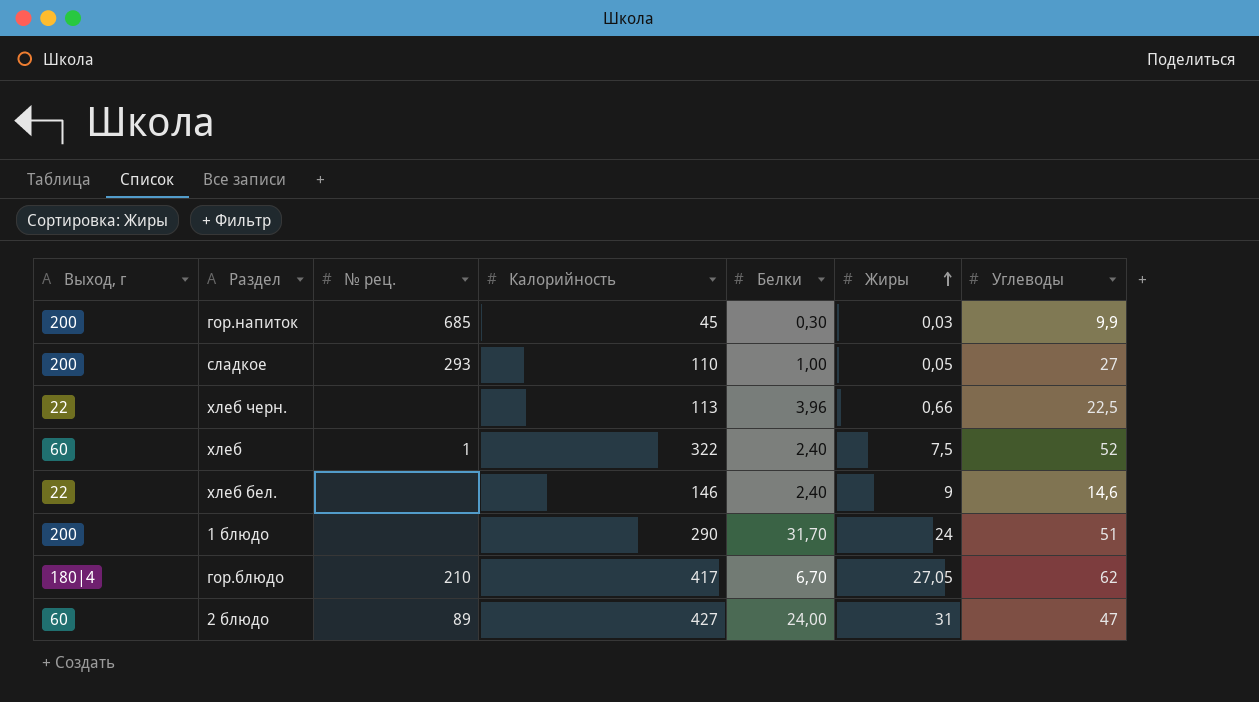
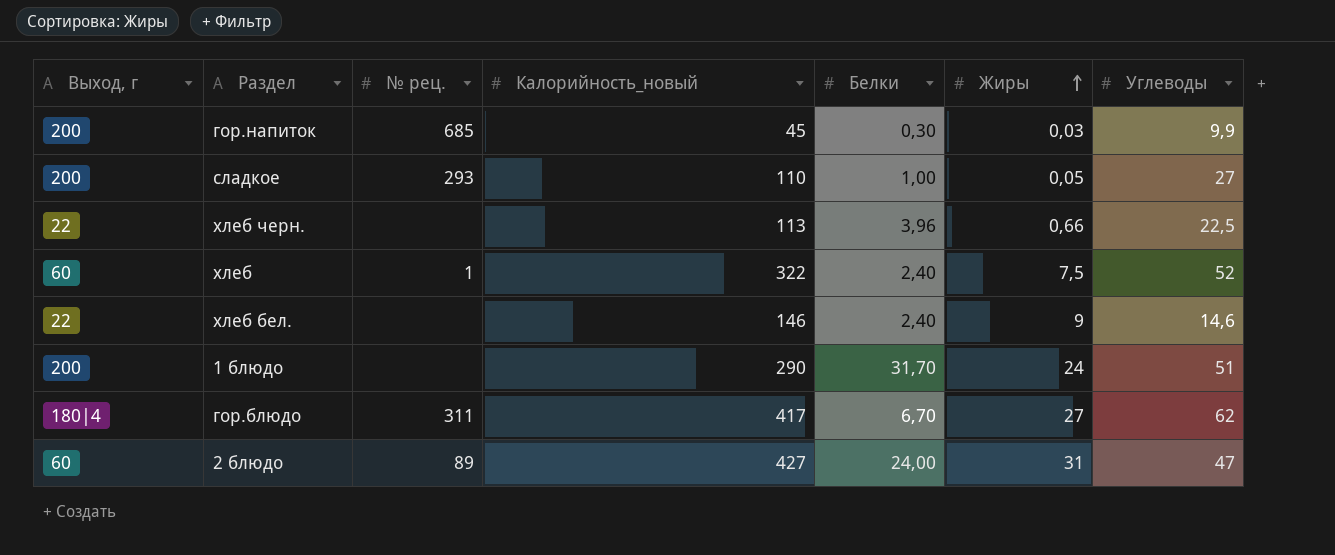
column name: Калорийность -> Калорийность_новый
гор.блюдо | № рец.: 210 -> 311
гор.блюдо | Жиры: 27,05 -> 27

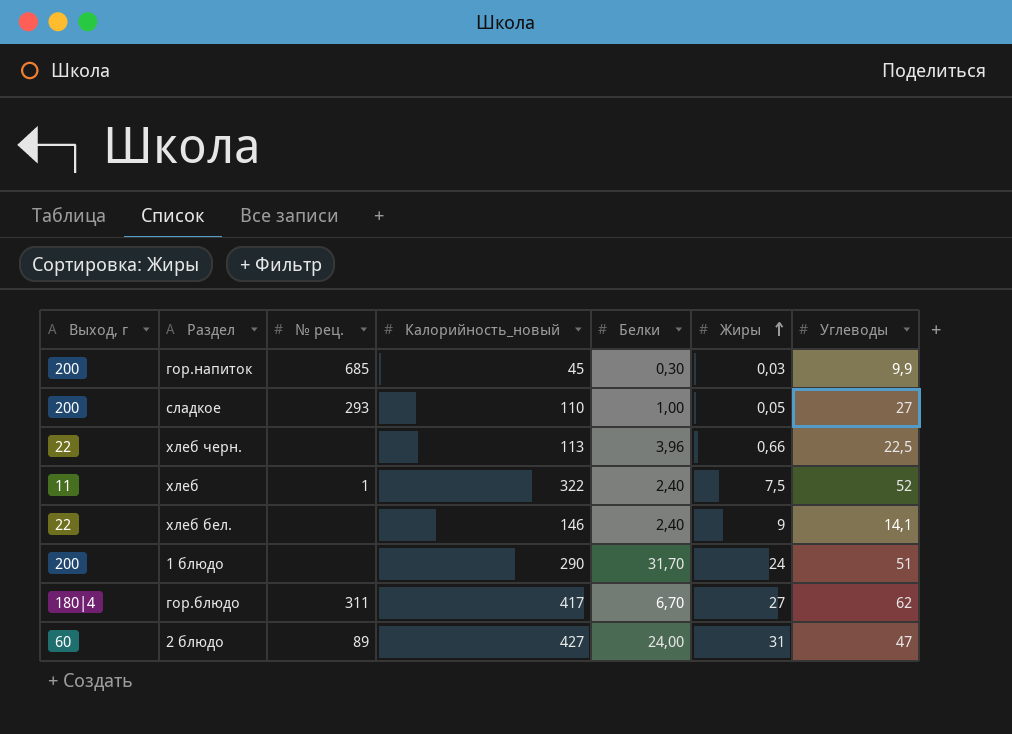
хлеб | Выход, г: 60 -> 11
хлеб бел. | Углеводы: 14,6 -> 14,1

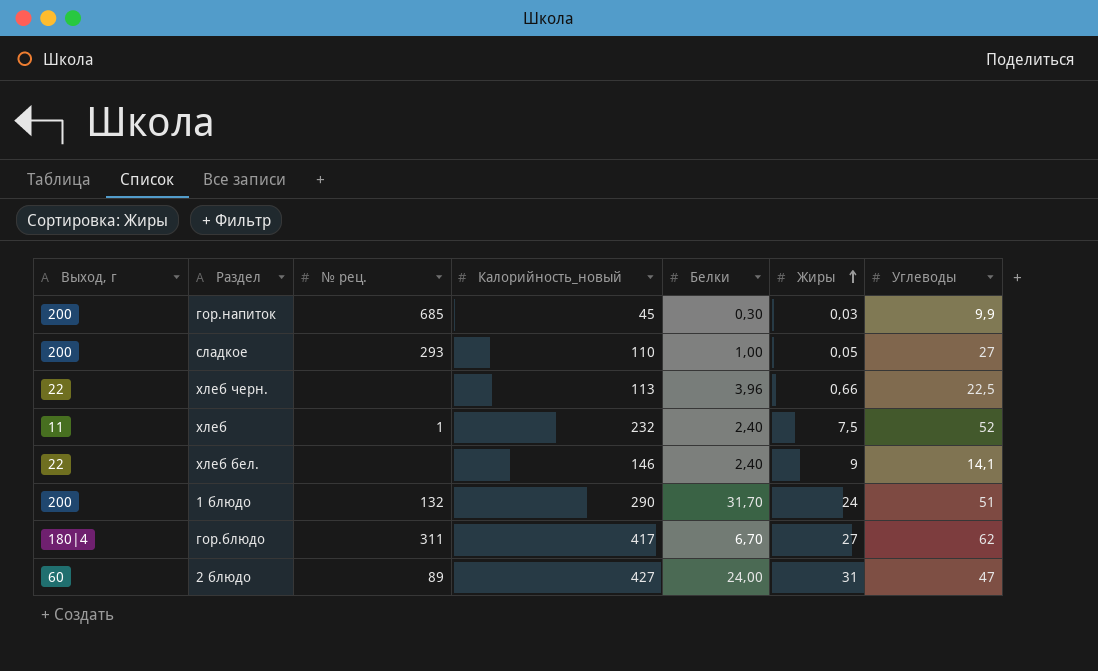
хлеб | Калорийность_новый: 322 -> 232
1 блюдо | № рец.: none -> 132

